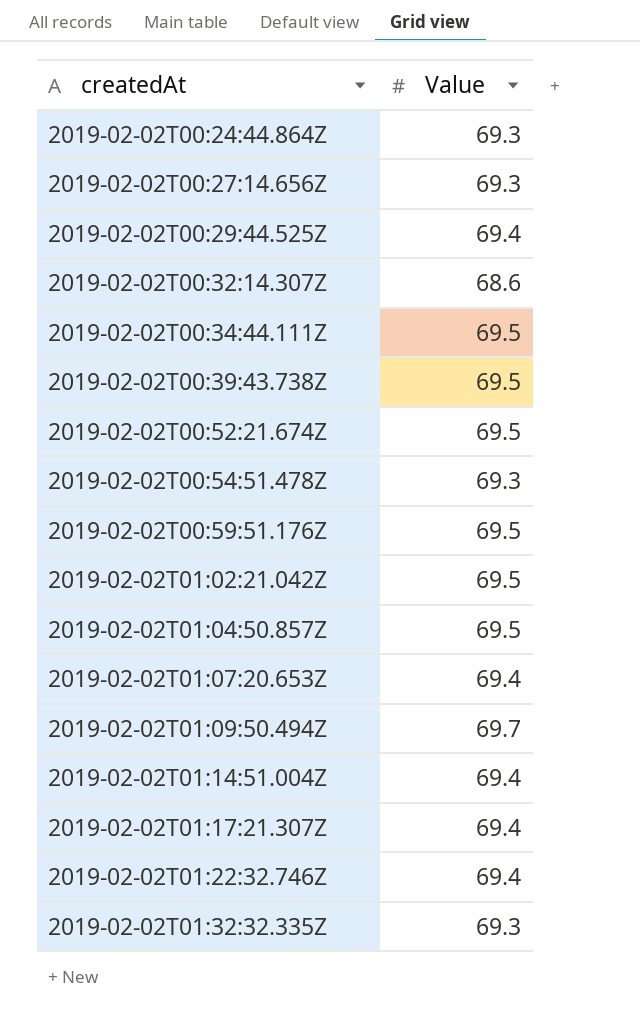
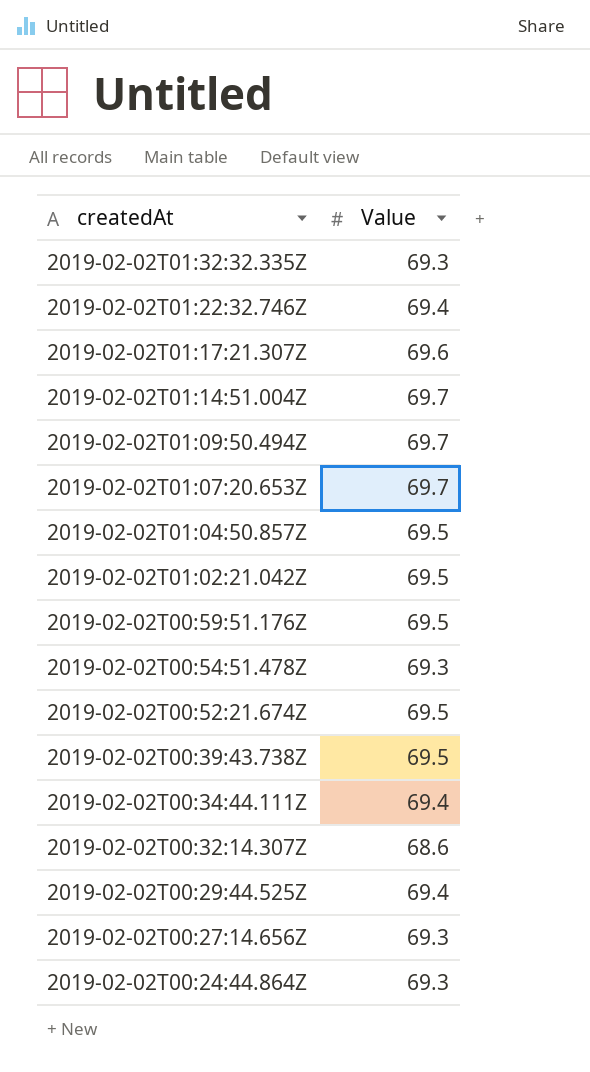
row order: createdAt ascending -> createdAt descending
2019-02-02T01:17:21.307Z | Value: 69.4 -> 69.6
2019-02-02T01:14:51.004Z | Value: 69.4 -> 69.7
2019-02-02T01:07:20.653Z | Value: 69.4 -> 69.7
2019-02-02T00:34:44.111Z | Value: 69.5 -> 69.4

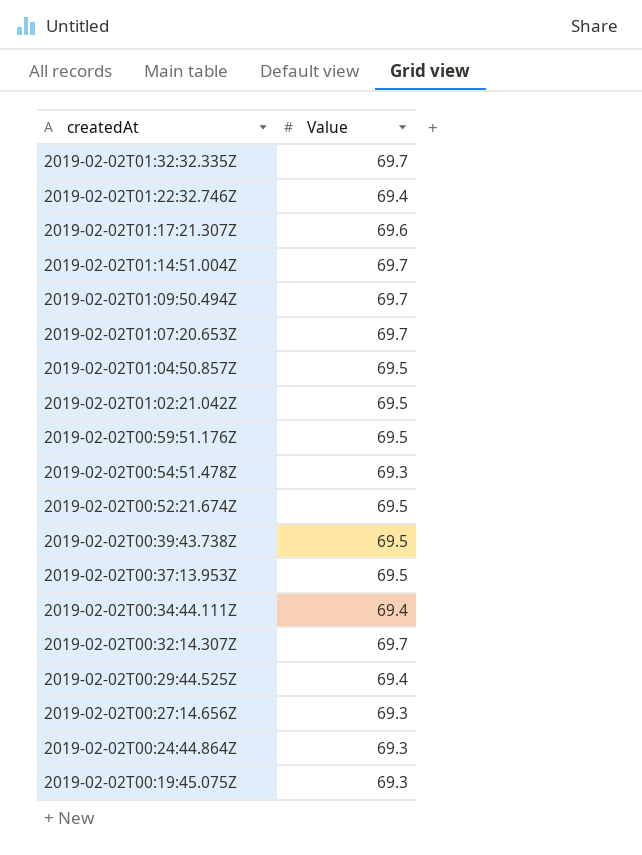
2019-02-02T01:32:32.335Z | Value: 69.3 -> 69.7
row 2019-02-02T00:37:13.953Z: none -> 69.5
2019-02-02T00:32:14.307Z | Value: 68.6 -> 69.7
row 2019-02-02T00:19:45.075Z: none -> 69.3

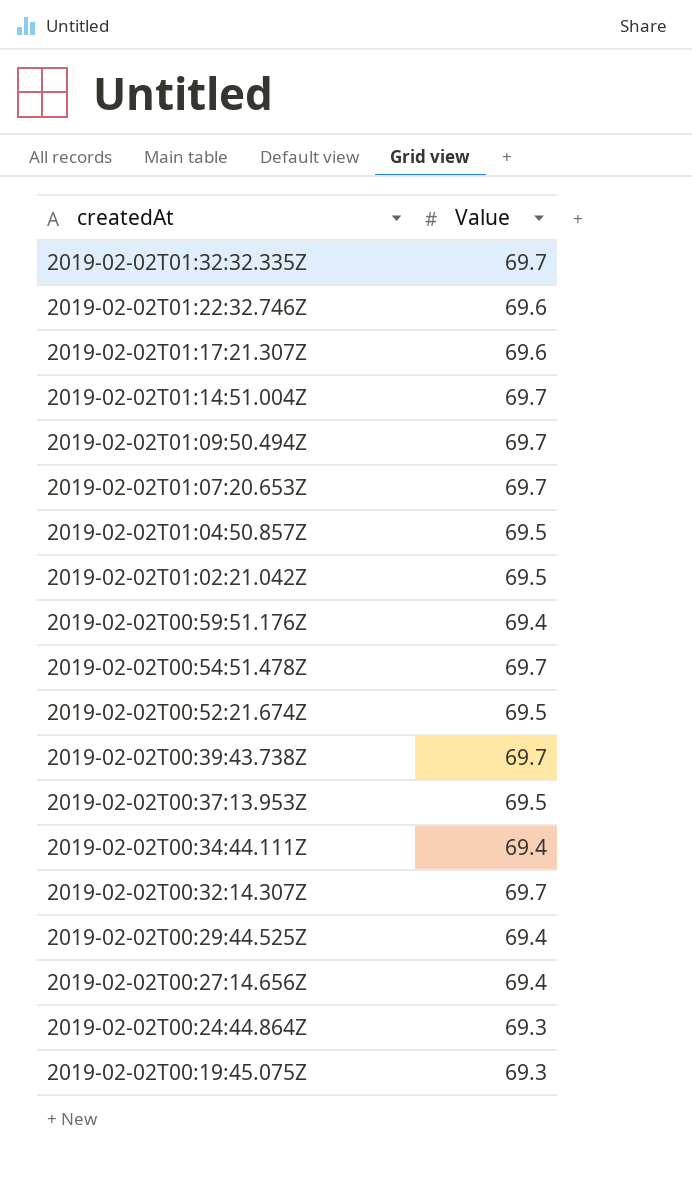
2019-02-02T01:22:32.746Z | Value: 69.4 -> 69.6
2019-02-02T00:59:51.176Z | Value: 69.5 -> 69.4
2019-02-02T00:54:51.478Z | Value: 69.3 -> 69.7
2019-02-02T00:39:43.738Z | Value: 69.5 -> 69.7
2019-02-02T00:27:14.656Z | Value: 69.3 -> 69.4

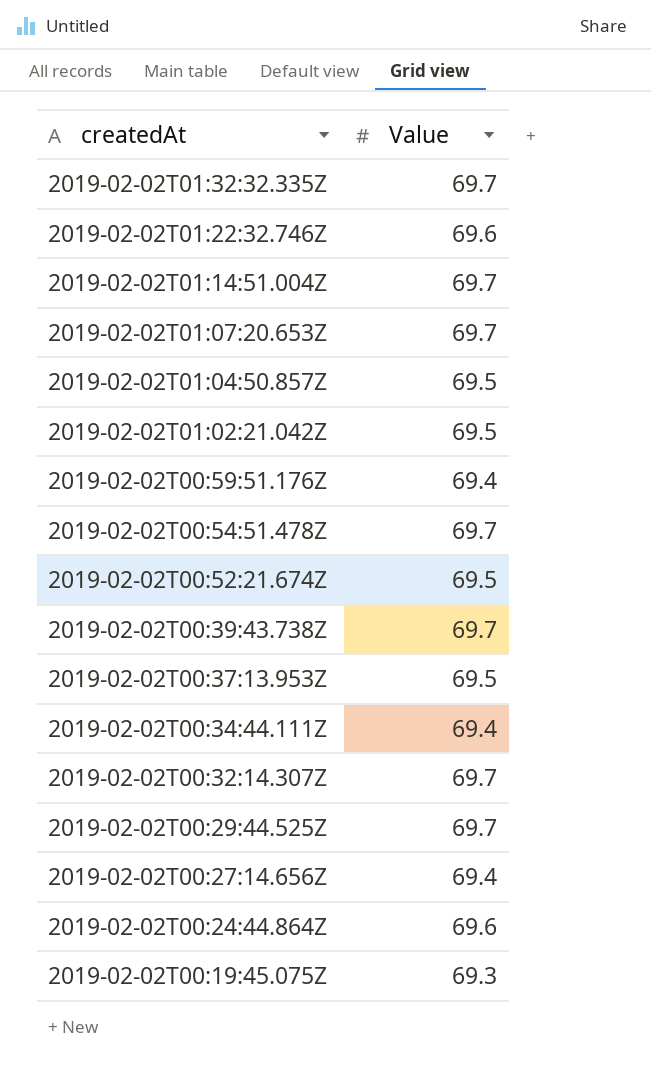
row 2019-02-02T01:17:21.307Z: 69.6 -> none
row 2019-02-02T01:09:50.494Z: 69.7 -> none
2019-02-02T00:29:44.525Z | Value: 69.4 -> 69.7
2019-02-02T00:24:44.864Z | Value: 69.3 -> 69.6

